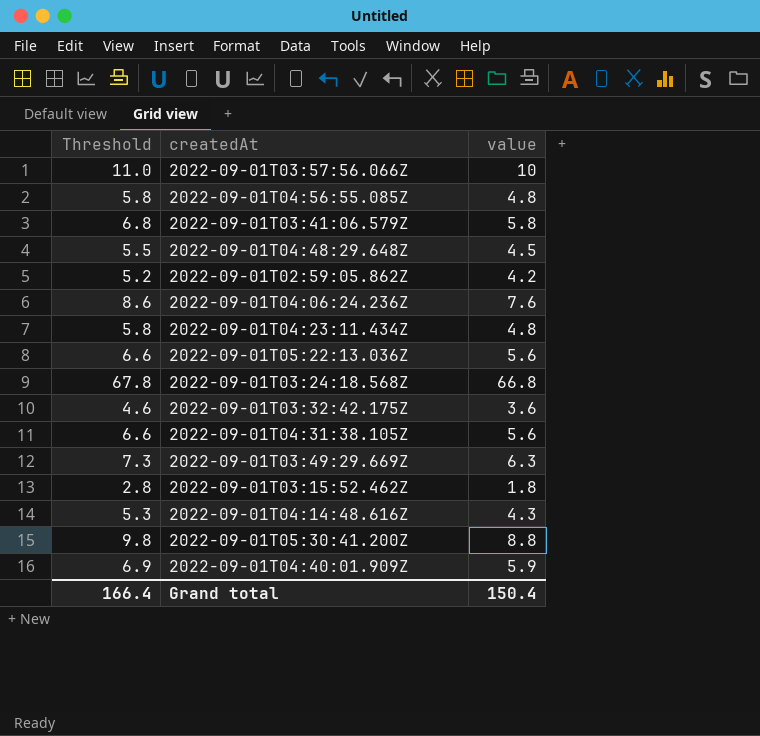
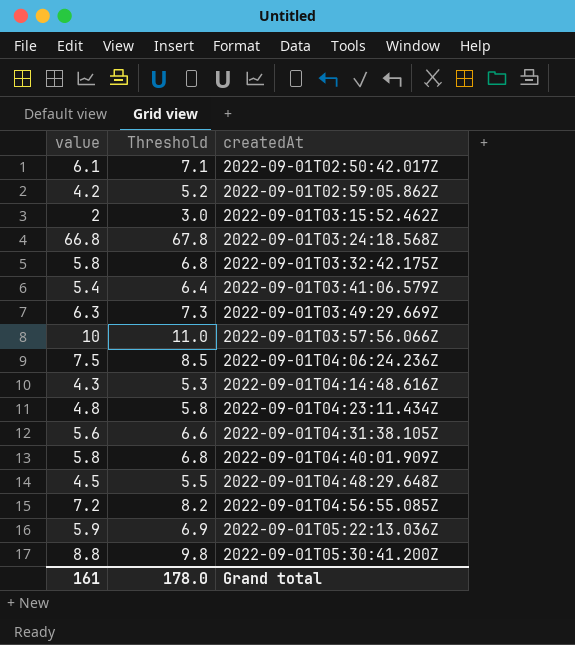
row order: none -> createdAt ascending
column value | position: 3 -> 1
row 2022-09-01T02:50:42.017Z: none -> 6.1 | 7.1
2022-09-01T03:15:52.462Z | value: 1.8 -> 2
2022-09-01T03:15:52.462Z | Threshold: 2.8 -> 3.0
2022-09-01T03:32:42.175Z | value: 3.6 -> 5.8
2022-09-01T03:32:42.175Z | Threshold: 4.6 -> 6.8
2022-09-01T03:41:06.579Z | value: 5.8 -> 5.4
2022-09-01T03:41:06.579Z | Threshold: 6.8 -> 6.4
2022-09-01T04:06:24.236Z | value: 7.6 -> 7.5
2022-09-01T04:06:24.236Z | Threshold: 8.6 -> 8.5
2022-09-01T04:40:01.909Z | value: 5.9 -> 5.8
2022-09-01T04:40:01.909Z | Threshold: 6.9 -> 6.8
2022-09-01T04:56:55.085Z | value: 4.8 -> 7.2
2022-09-01T04:56:55.085Z | Threshold: 5.8 -> 8.2
2022-09-01T05:22:13.036Z | value: 5.6 -> 5.9
2022-09-01T05:22:13.036Z | Threshold: 6.6 -> 6.9
Grand total | value: 150.4 -> 161
Grand total | Threshold: 166.4 -> 178.0

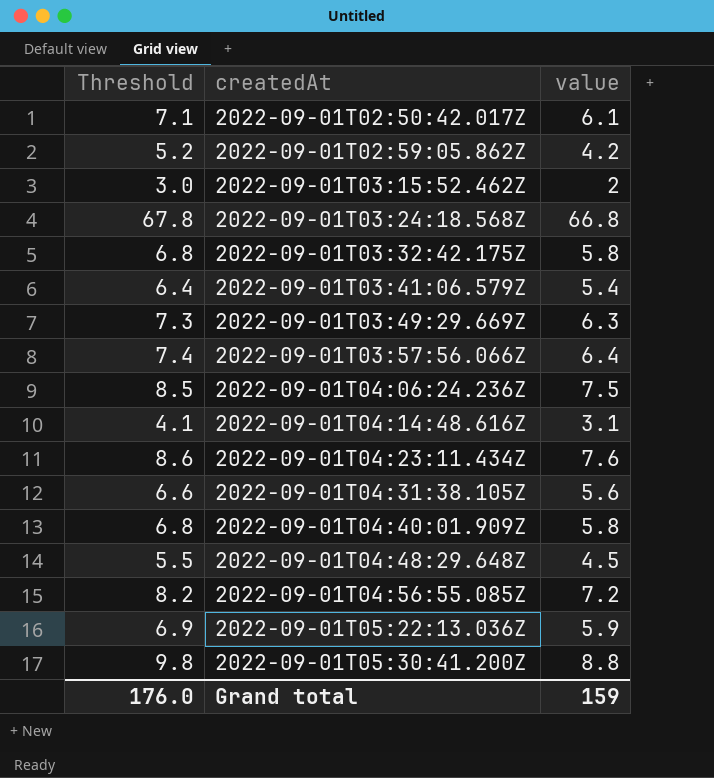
column value | position: 1 -> 3
2022-09-01T03:57:56.066Z | Threshold: 11.0 -> 7.4
2022-09-01T03:57:56.066Z | value: 10 -> 6.4
2022-09-01T04:14:48.616Z | Threshold: 5.3 -> 4.1
2022-09-01T04:14:48.616Z | value: 4.3 -> 3.1
2022-09-01T04:23:11.434Z | Threshold: 5.8 -> 8.6
2022-09-01T04:23:11.434Z | value: 4.8 -> 7.6
Grand total | Threshold: 178.0 -> 176.0
Grand total | value: 161 -> 159

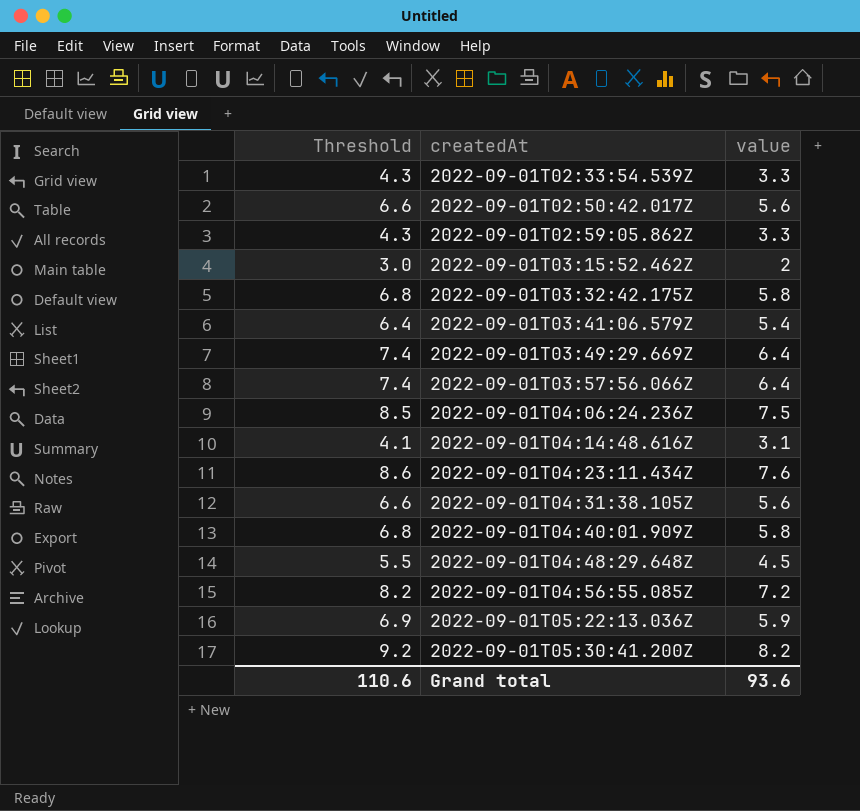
row 2022-09-01T03:24:18.568Z: 67.8 | 66.8 -> none
row 2022-09-01T02:33:54.539Z: none -> 4.3 | 3.3
2022-09-01T02:50:42.017Z | Threshold: 7.1 -> 6.6
2022-09-01T02:50:42.017Z | value: 6.1 -> 5.6
2022-09-01T02:59:05.862Z | Threshold: 5.2 -> 4.3
2022-09-01T02:59:05.862Z | value: 4.2 -> 3.3
2022-09-01T03:49:29.669Z | Threshold: 7.3 -> 7.4
2022-09-01T03:49:29.669Z | value: 6.3 -> 6.4
2022-09-01T05:30:41.200Z | Threshold: 9.8 -> 9.2
2022-09-01T05:30:41.200Z | value: 8.8 -> 8.2
Grand total | Threshold: 176.0 -> 110.6
Grand total | value: 159 -> 93.6

